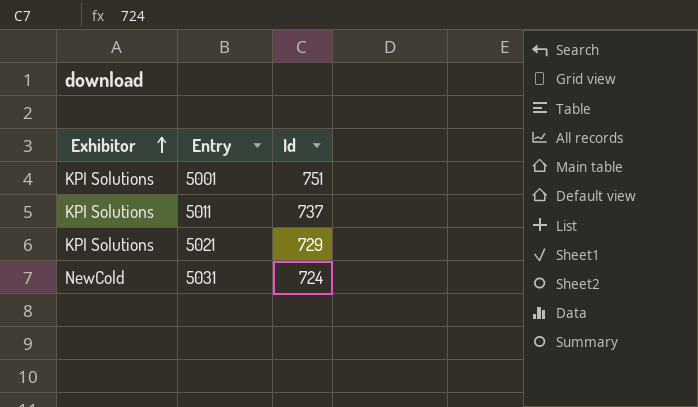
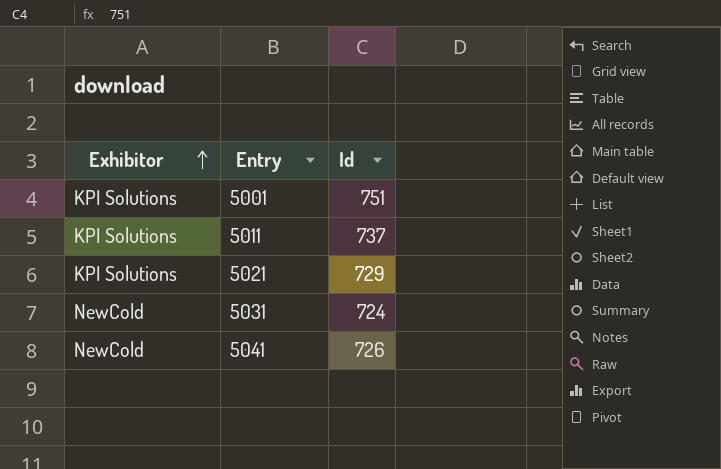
row 5041: none -> NewCold | 726

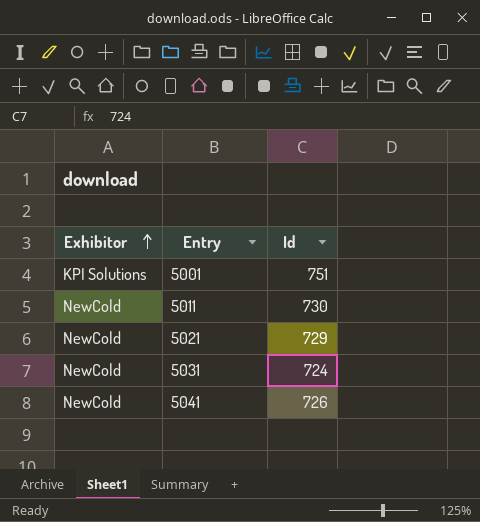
5011 | Exhibitor: KPI Solutions -> NewCold
5011 | Id: 737 -> 730
5021 | Exhibitor: KPI Solutions -> NewCold

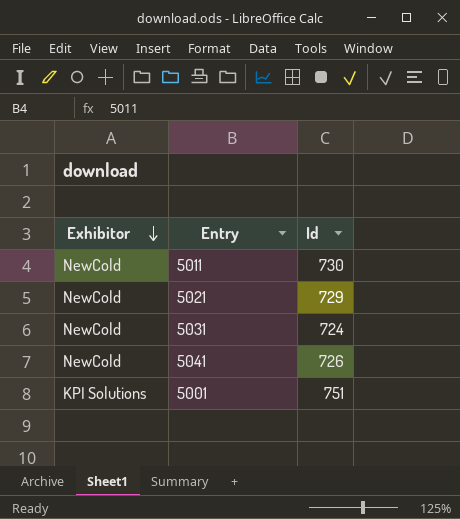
row order: Exhibitor ascending -> Exhibitor descending

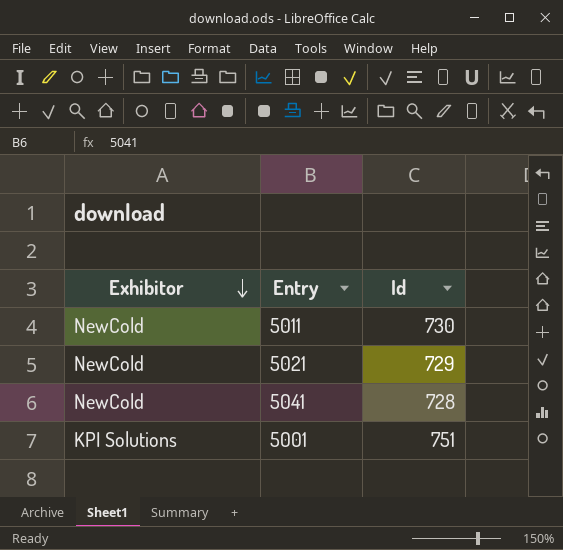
row 5031: NewCold | 724 -> none
5041 | Id: 726 -> 728

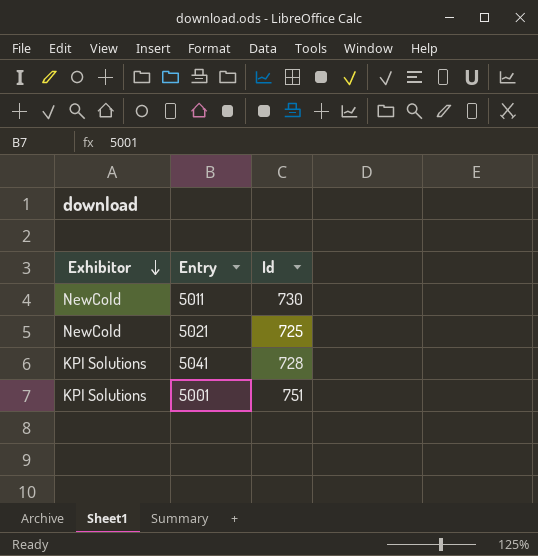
5021 | Id: 729 -> 725
5041 | Exhibitor: NewCold -> KPI Solutions

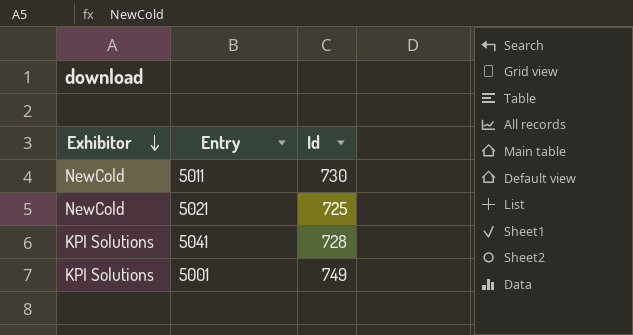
5001 | Id: 751 -> 749

